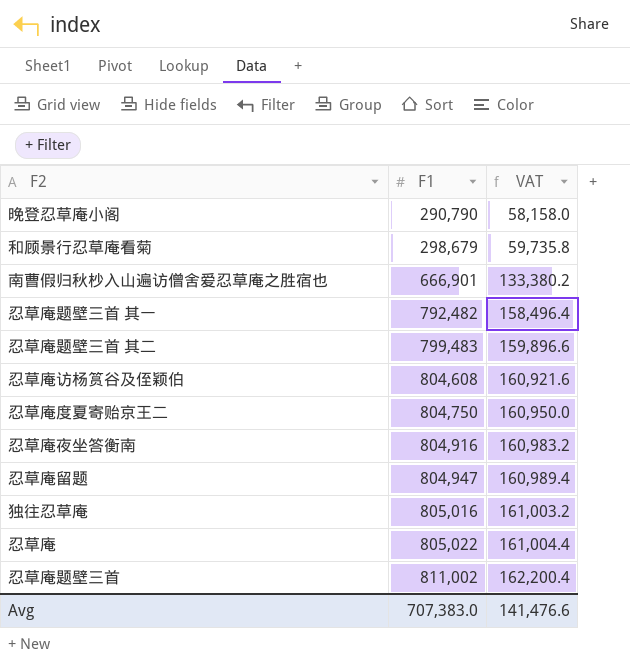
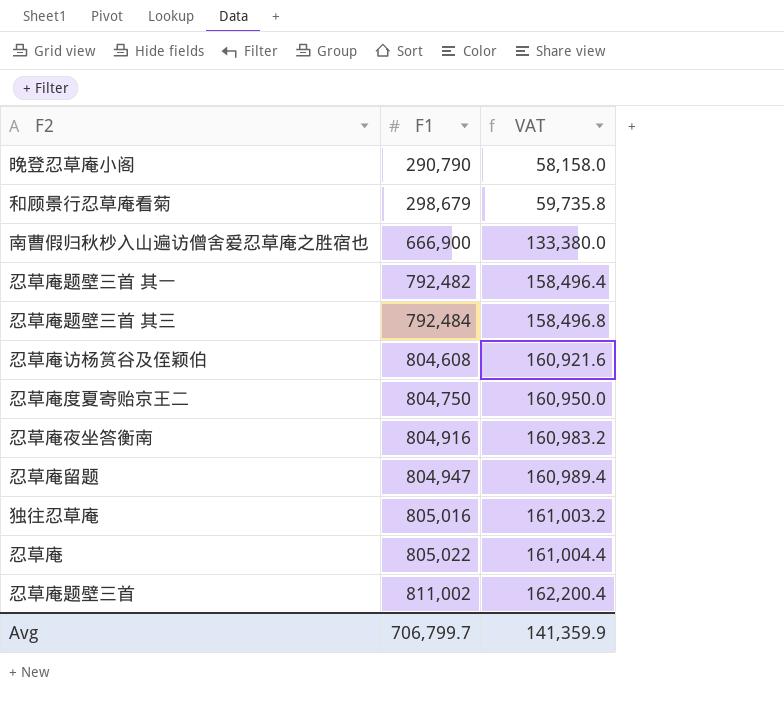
row 忍草庵题壁三首 其二: 799,483 | 159,896.6 -> none
南曹假归秋杪入山遍访僧舍爱忍草庵之胜宿也 | F1: 666,901 -> 666,900
南曹假归秋杪入山遍访僧舍爱忍草庵之胜宿也 | VAT: 133,380.2 -> 133,380.0
row 忍草庵题壁三首 其三: none -> 792,484 | 158,496.8
Avg | F1: 707,383.0 -> 706,799.7
Avg | VAT: 141,476.6 -> 141,359.9

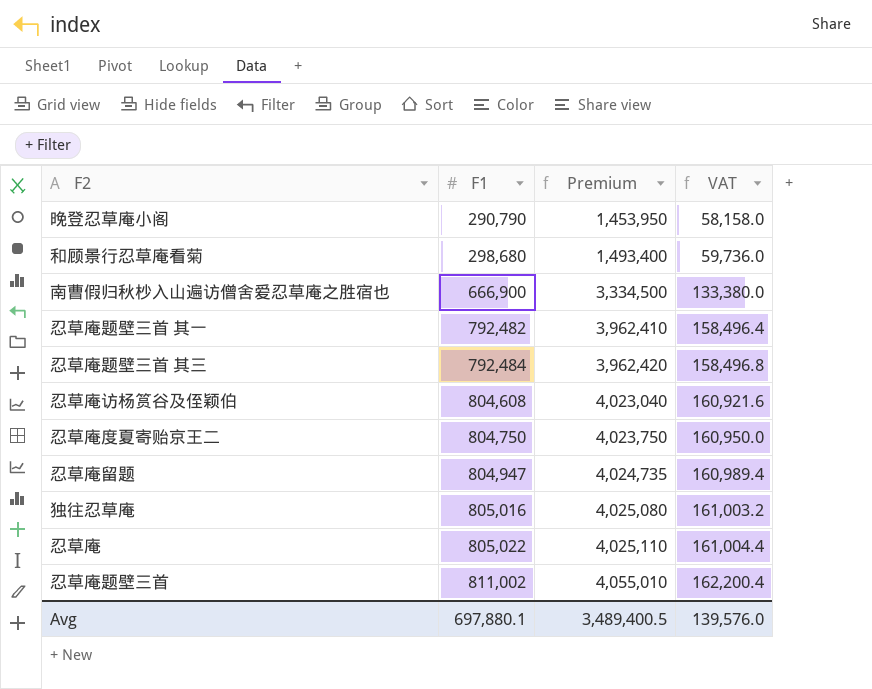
column Premium | formula: none -> [F1] * 5
row 忍草庵夜坐答衡南: 804,916 | 160,983.2 -> none
和顾景行忍草庵看菊 | F1: 298,679 -> 298,680
和顾景行忍草庵看菊 | VAT: 59,735.8 -> 59,736.0
Avg | F1: 706,799.7 -> 697,880.1
Avg | VAT: 141,359.9 -> 139,576.0

